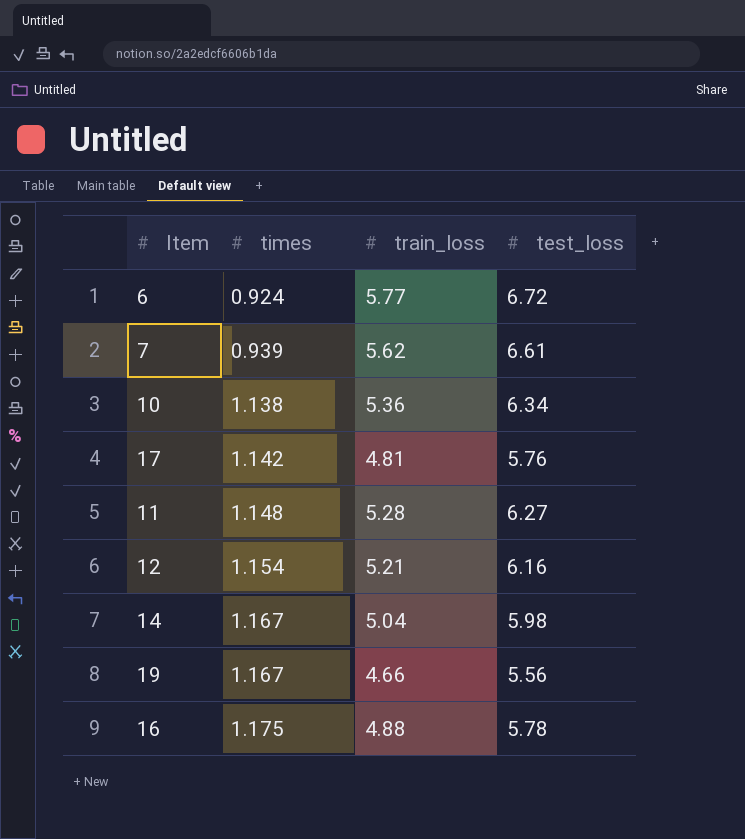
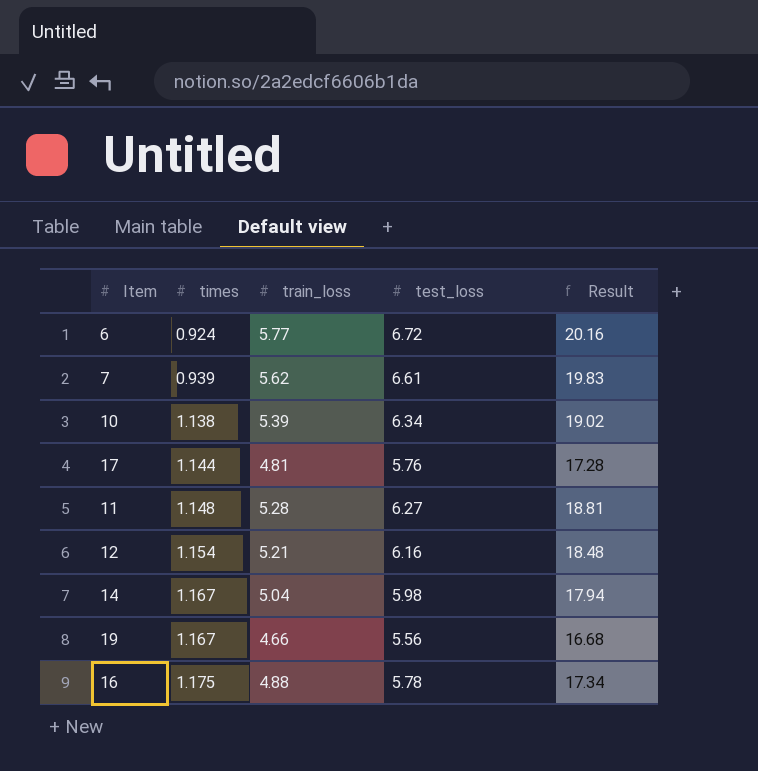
column Result | formula: none -> [test_loss] * 3
10 | train_loss: 5.36 -> 5.39
17 | times: 1.142 -> 1.144

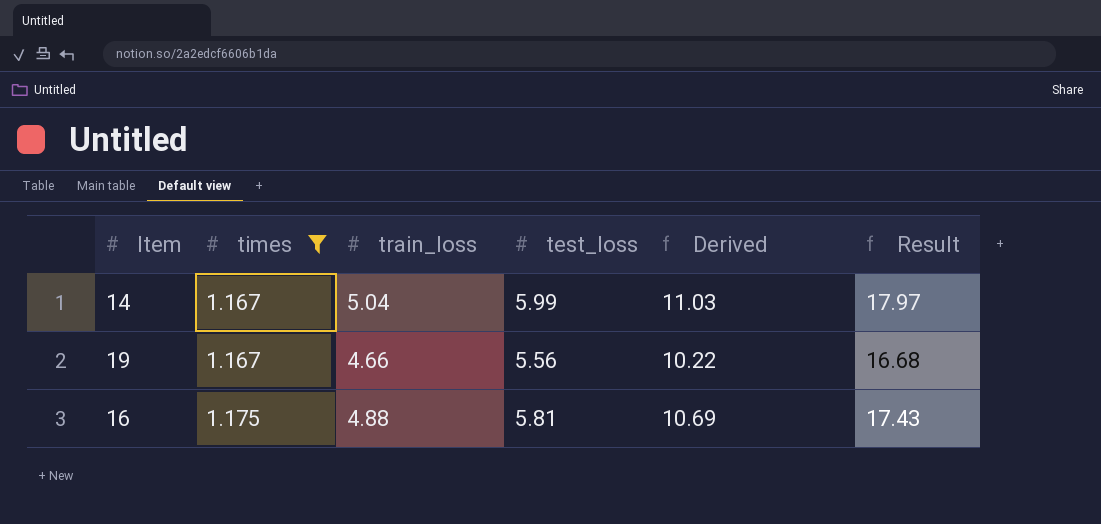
filter: none -> times >= 1.167
column Derived | formula: none -> [train_loss] + [test_loss]
14 | test_loss: 5.98 -> 5.99
14 | Result: 17.94 -> 17.97
16 | test_loss: 5.78 -> 5.81
16 | Result: 17.34 -> 17.43

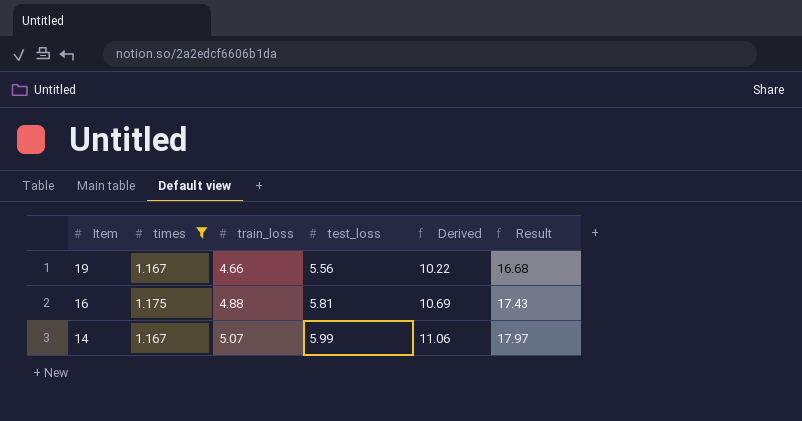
row order: times ascending -> Item descending
14 | train_loss: 5.04 -> 5.07
14 | Derived: 11.03 -> 11.06

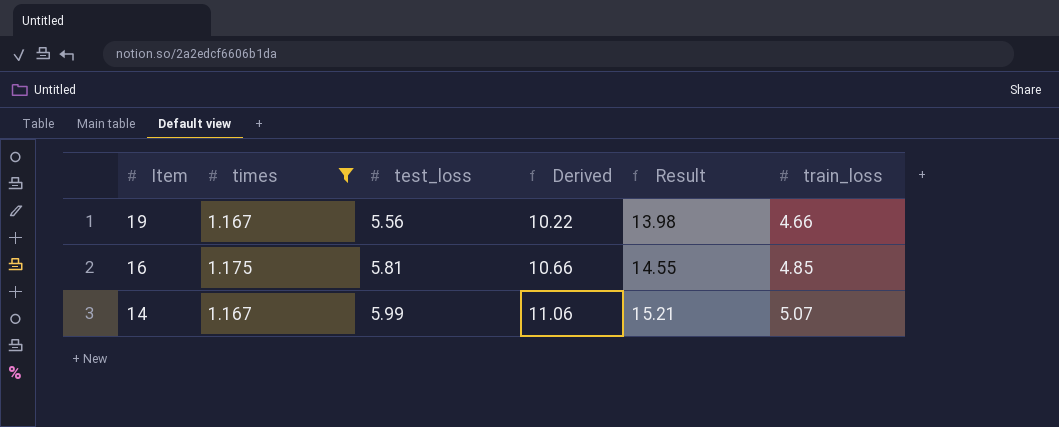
column Result | formula: [test_loss] * 3 -> [train_loss] * 3
column train_loss | position: 3 -> 6
16 | Derived: 10.69 -> 10.66
16 | train_loss: 4.88 -> 4.85

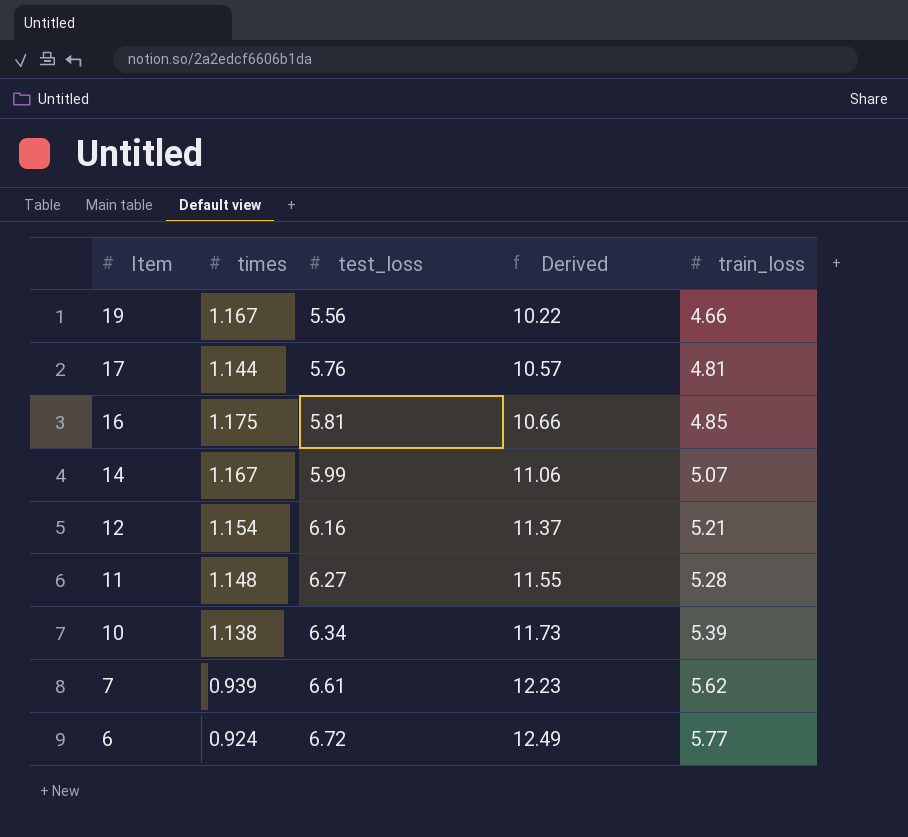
filter: times >= 1.167 -> none
column Result | formula: [train_loss] * 3 -> none

